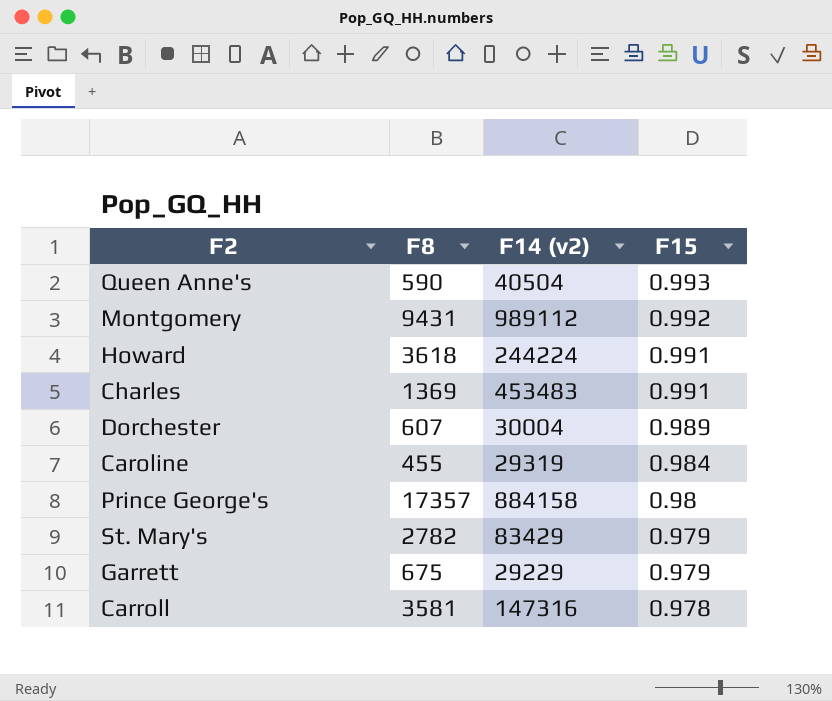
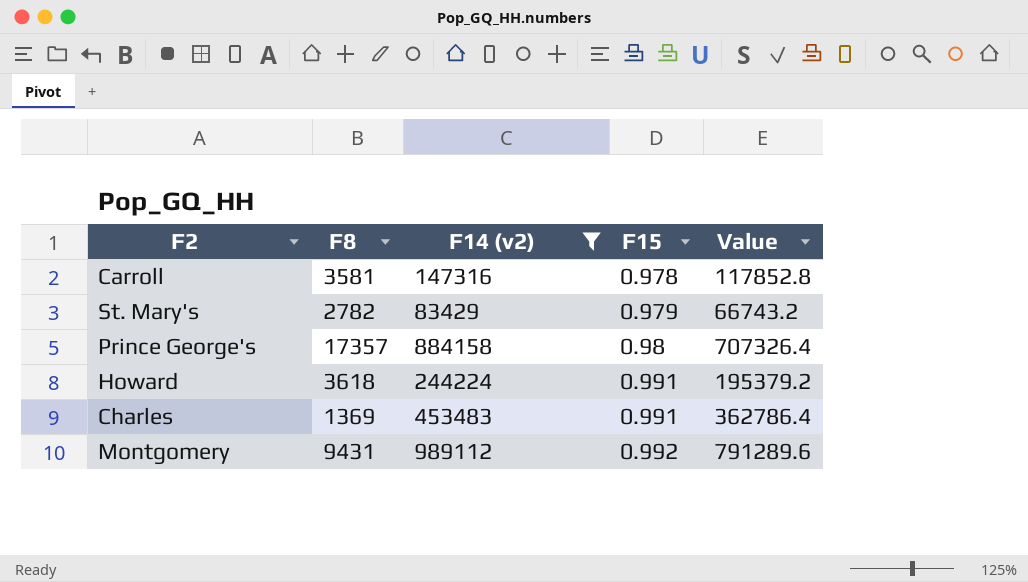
filter: none -> F14 (v2) >= 83429
row order: F15 descending -> F15 ascending
column Value | formula: none -> [F14 (v2)] * 0.8

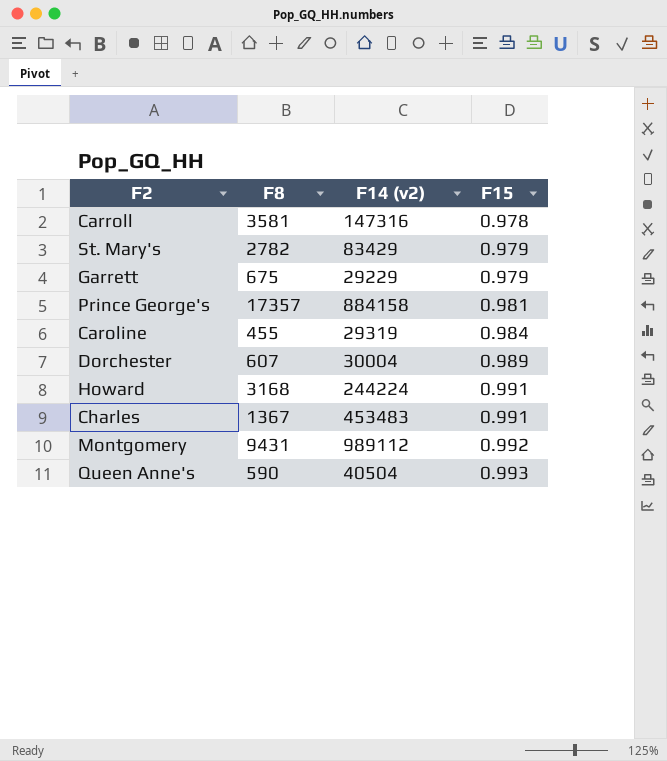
filter: F14 (v2) >= 83429 -> none
column Value | formula: [F14 (v2)] * 0.8 -> none
Prince George's | F15: 0.98 -> 0.981
Howard | F8: 3618 -> 3168
Charles | F8: 1369 -> 1367

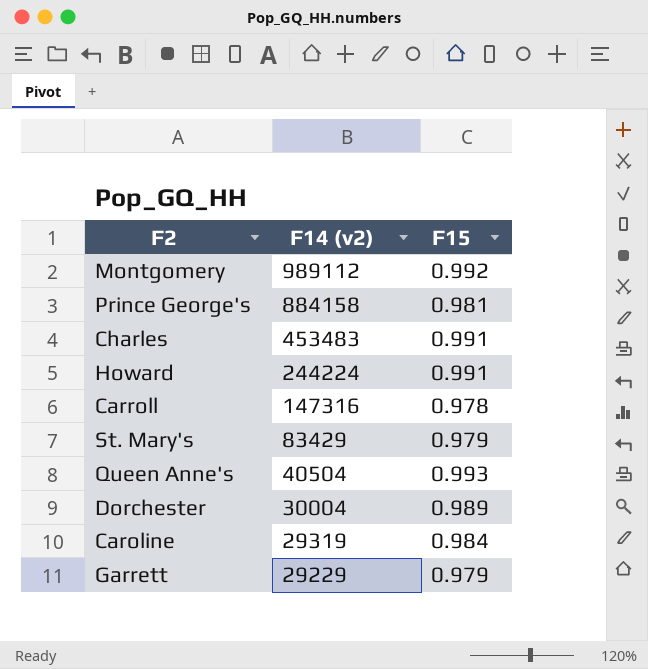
row order: F15 ascending -> F14 (v2) descending
column F8 | position: 2 -> none

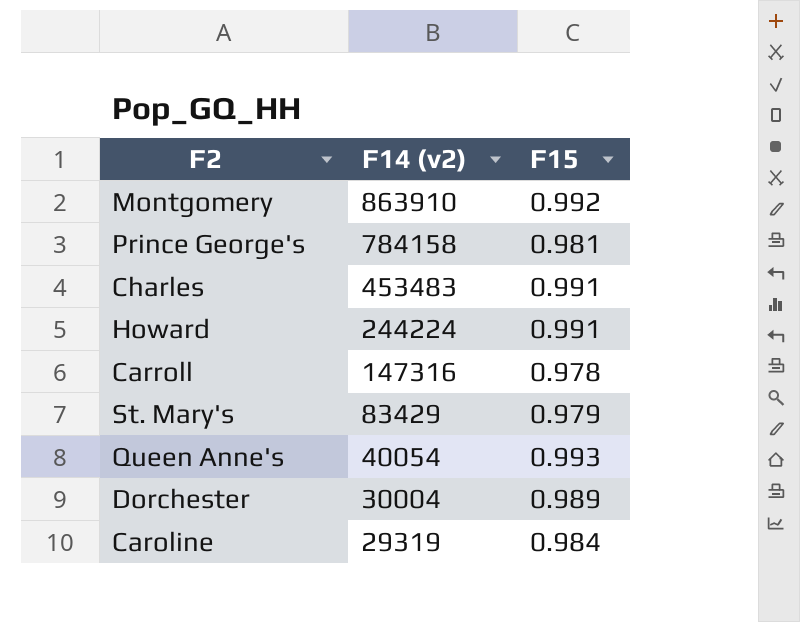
row Garrett: 29229 | 0.979 -> none
Montgomery | F14 (v2): 989112 -> 863910
Prince George's | F14 (v2): 884158 -> 784158
Queen Anne's | F14 (v2): 40504 -> 40054

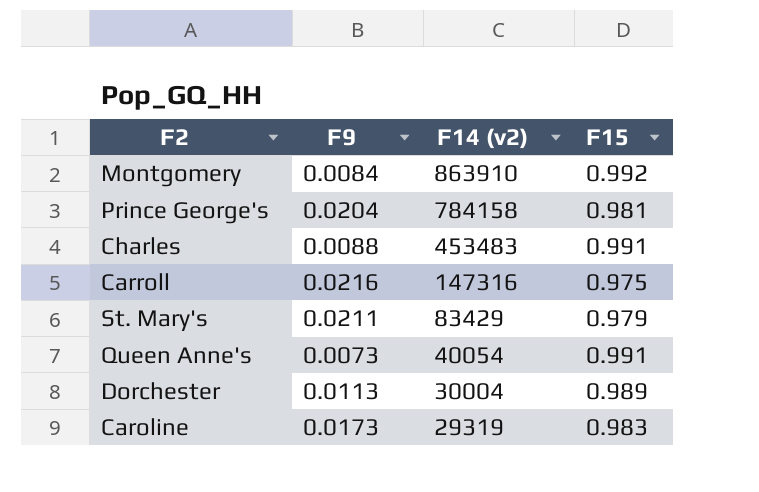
column F9 | position: none -> 2
row Howard: 244224 | 0.991 -> none
Carroll | F15: 0.978 -> 0.975
Queen Anne's | F15: 0.993 -> 0.991
Caroline | F15: 0.984 -> 0.983

